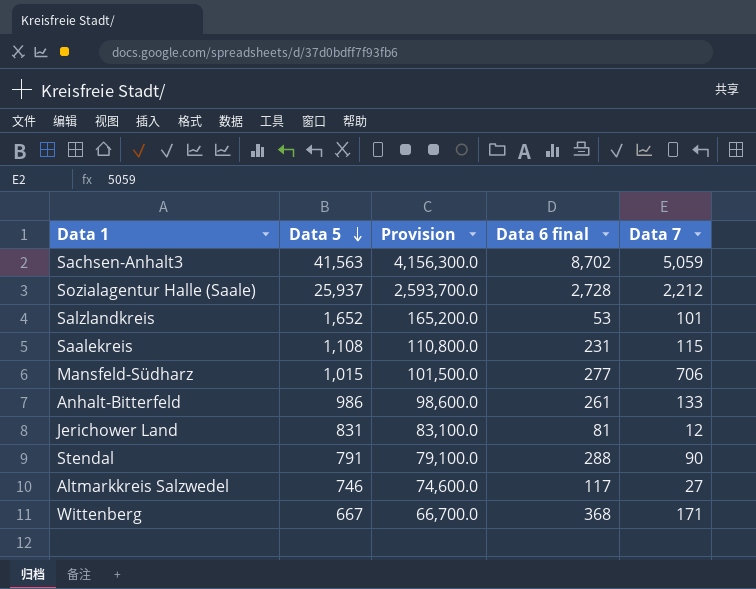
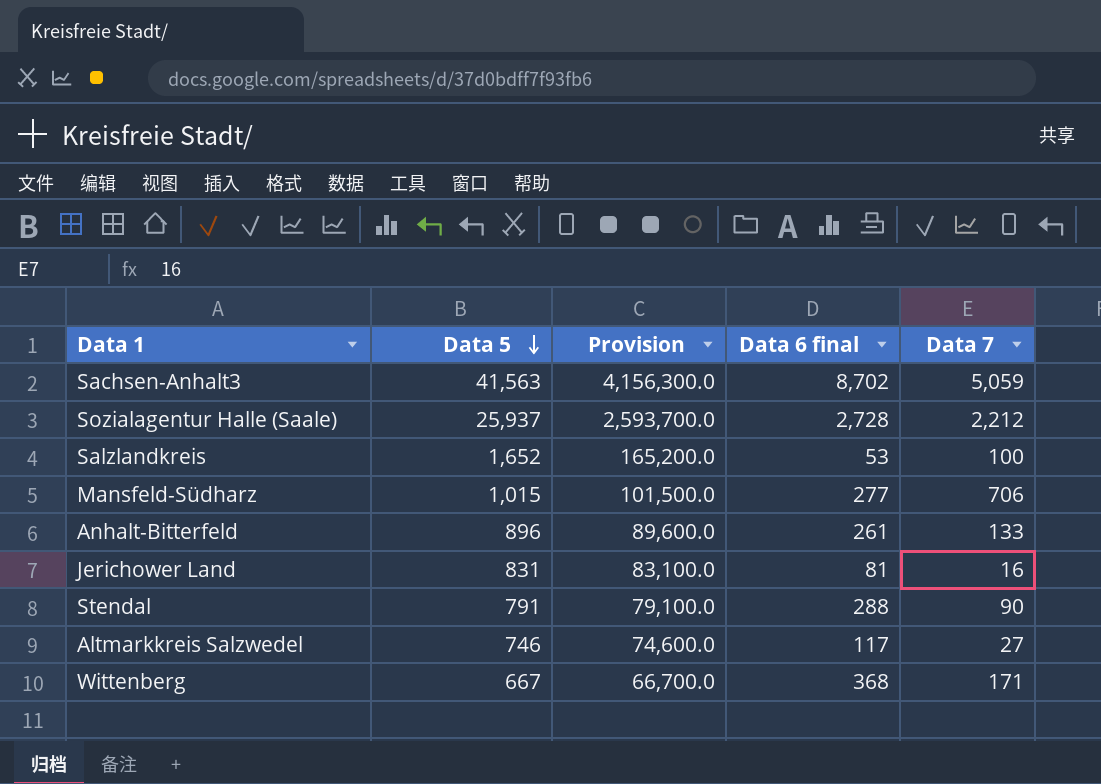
row Saalekreis: 1,108 | 110,800.0 | 231 | 115 -> none
Salzlandkreis | Data 7: 101 -> 100
Anhalt-Bitterfeld | Data 5: 986 -> 896
Anhalt-Bitterfeld | Provision: 98,600.0 -> 89,600.0
Jerichower Land | Data 7: 12 -> 16

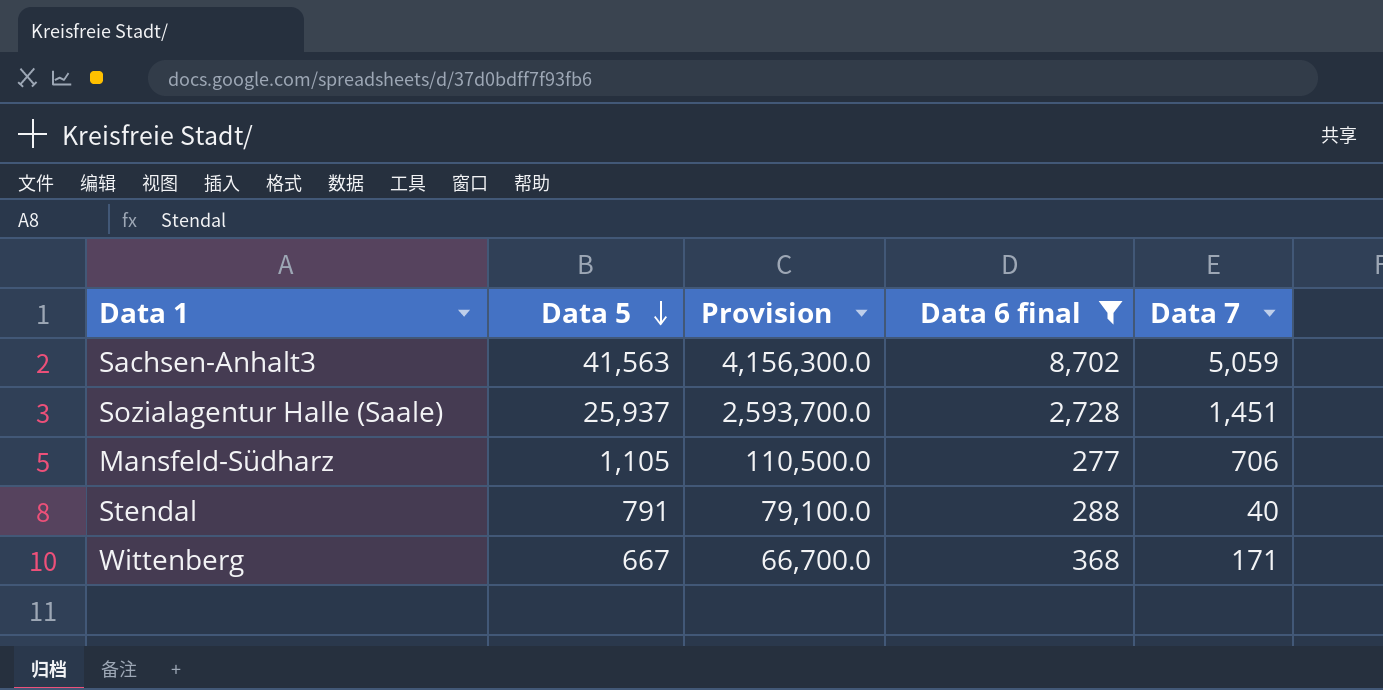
filter: none -> Data 6 final >= 277
Sozialagentur Halle (Saale) | Data 7: 2,212 -> 1,451
Mansfeld-Südharz | Data 5: 1,015 -> 1,105
Mansfeld-Südharz | Provision: 101,500.0 -> 110,500.0
Stendal | Data 7: 90 -> 40

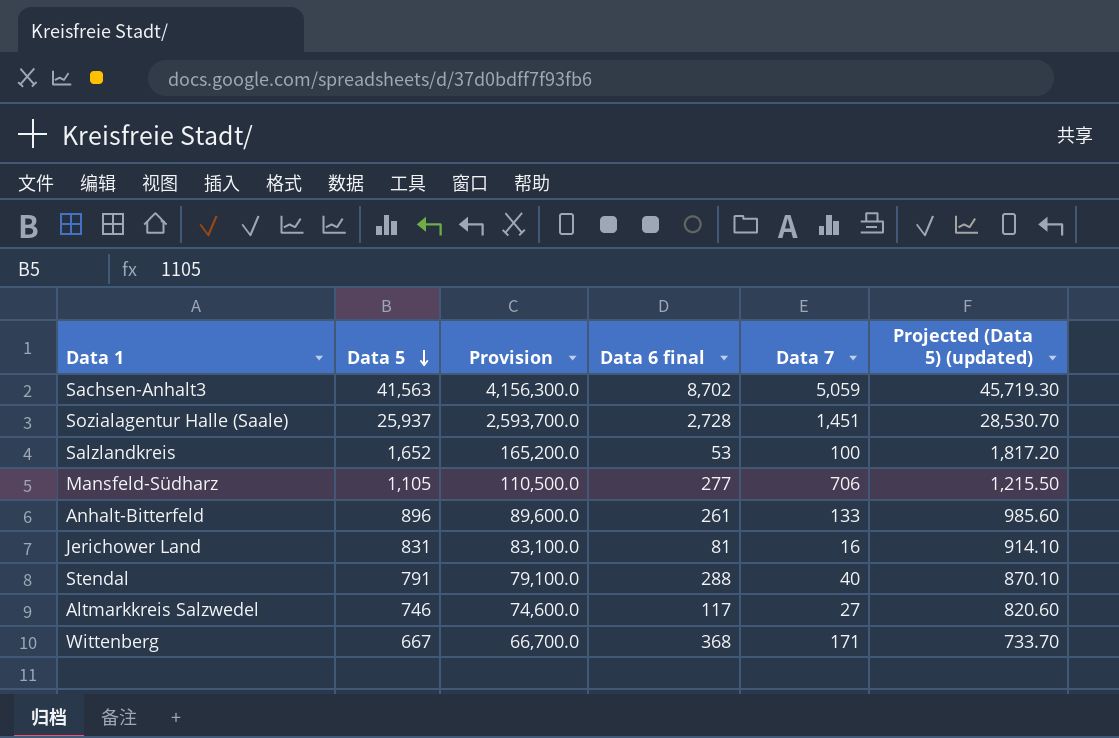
filter: Data 6 final >= 277 -> none
column Projected (Data 5) (updated) | formula: none -> [Data 5] * 1.1

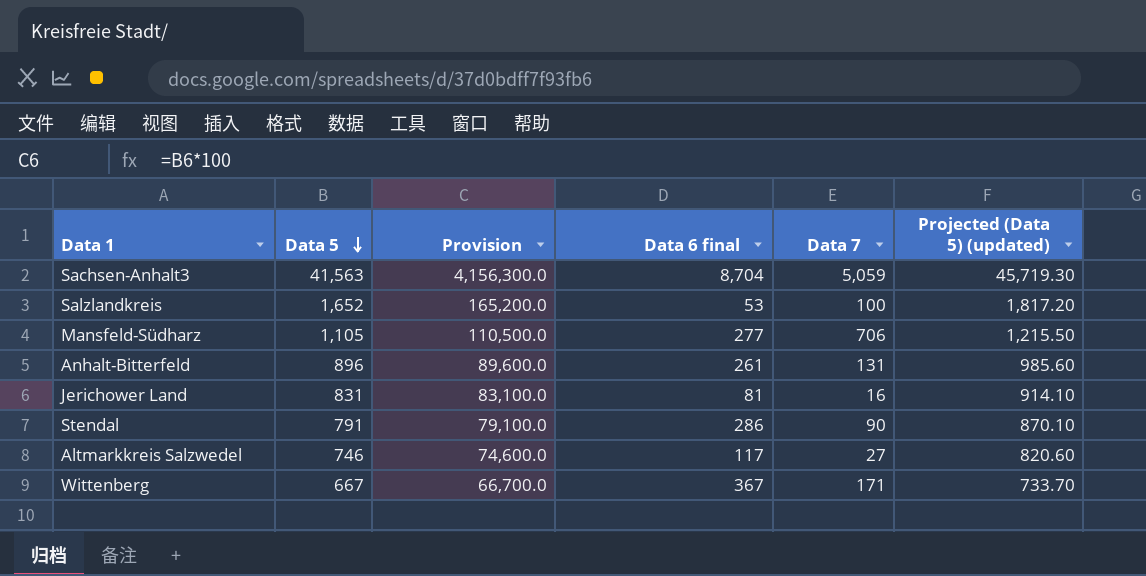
row Sozialagentur Halle (Saale): 25,937 | 2,593,700.0 | 2,728 | 1,451 | 28,530.70 -> none
Sachsen-Anhalt3 | Data 6 final: 8,702 -> 8,704
Anhalt-Bitterfeld | Data 7: 133 -> 131
Stendal | Data 6 final: 288 -> 286
Stendal | Data 7: 40 -> 90
Wittenberg | Data 6 final: 368 -> 367

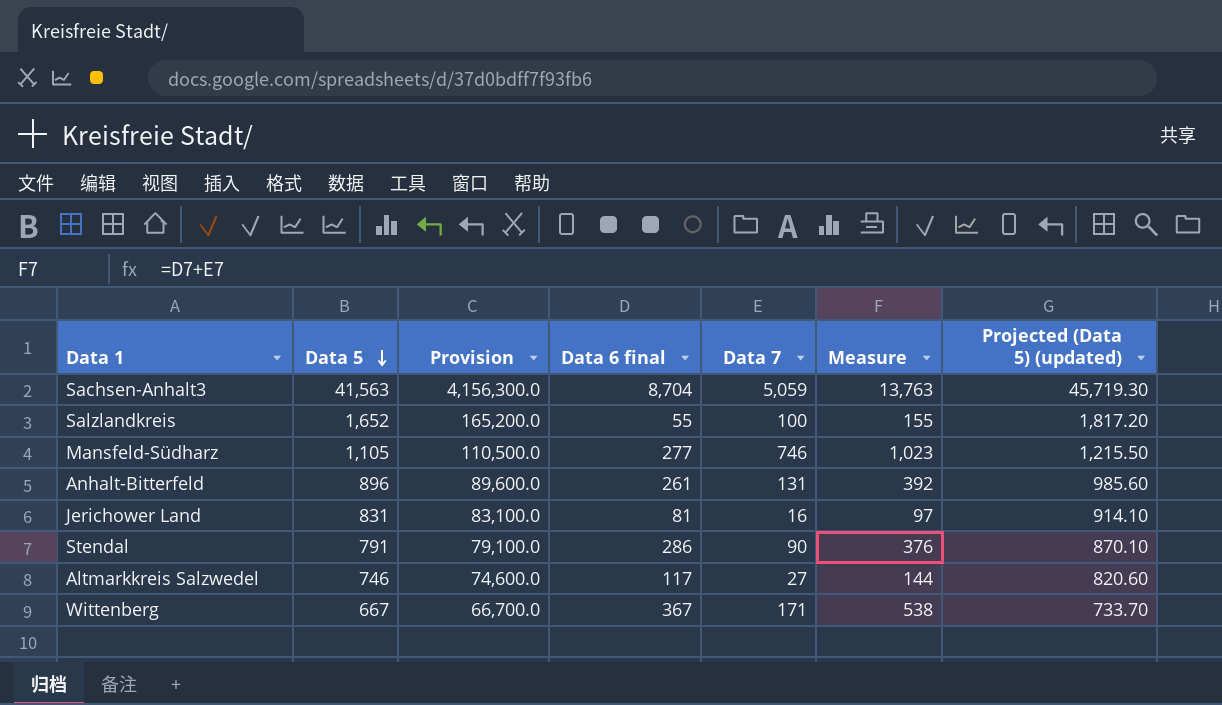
column Measure | formula: none -> [Data 6 final] + [Data 7]
Salzlandkreis | Data 6 final: 53 -> 55
Mansfeld-Südharz | Data 7: 706 -> 746

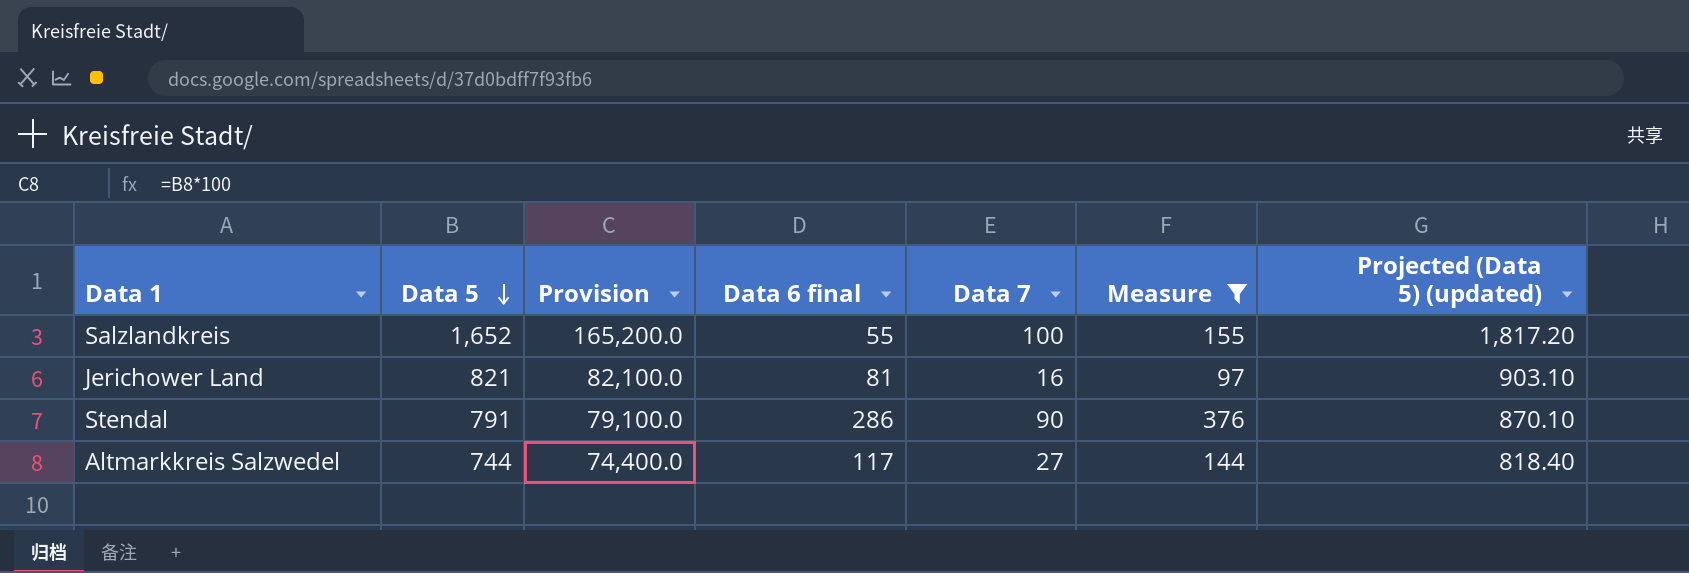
filter: none -> Measure <= 376
Jerichower Land | Data 5: 831 -> 821
Jerichower Land | Provision: 83,100.0 -> 82,100.0
Jerichower Land | Projected (Data 5) (updated): 914.10 -> 903.10
Altmarkkreis Salzwedel | Data 5: 746 -> 744
Altmarkkreis Salzwedel | Provision: 74,600.0 -> 74,400.0
Altmarkkreis Salzwedel | Projected (Data 5) (updated): 820.60 -> 818.40

